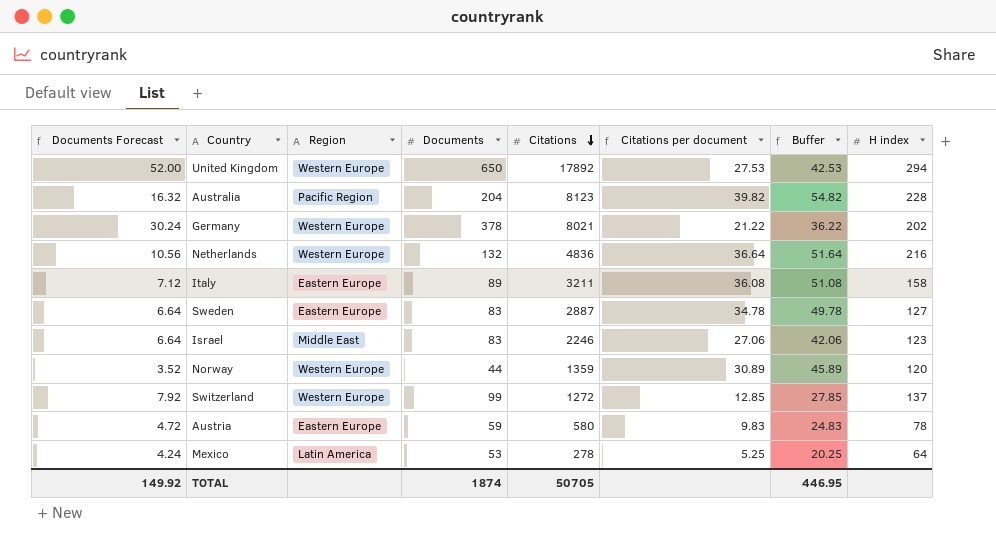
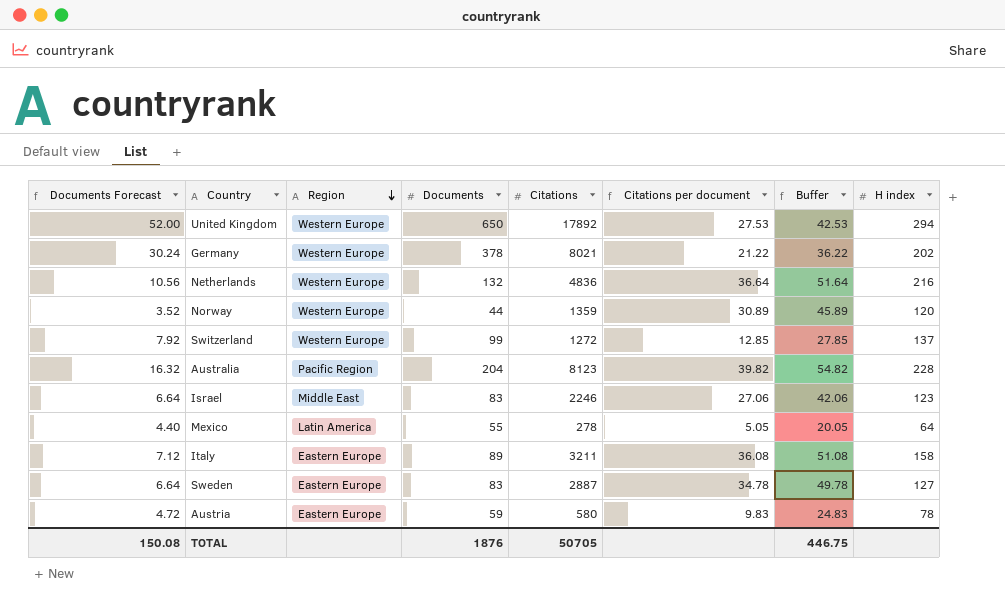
row order: Citations descending -> Region descending
Mexico | Documents Forecast: 4.24 -> 4.40
Mexico | Documents: 53 -> 55
Mexico | Citations per document: 5.25 -> 5.05
Mexico | Buffer: 20.25 -> 20.05
TOTAL | Documents Forecast: 149.92 -> 150.08
TOTAL | Documents: 1874 -> 1876
TOTAL | Buffer: 446.95 -> 446.75

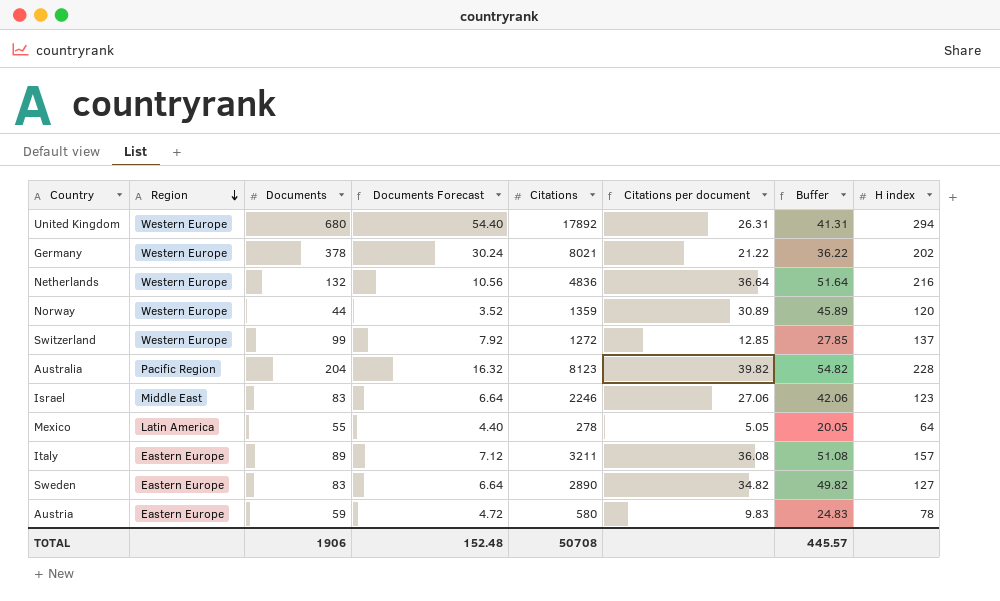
column Documents Forecast | position: 1 -> 4
United Kingdom | Documents: 650 -> 680
United Kingdom | Documents Forecast: 52.00 -> 54.40
United Kingdom | Citations per document: 27.53 -> 26.31
United Kingdom | Buffer: 42.53 -> 41.31
Italy | H index: 158 -> 157
Sweden | Citations: 2887 -> 2890
Sweden | Citations per document: 34.78 -> 34.82
Sweden | Buffer: 49.78 -> 49.82
TOTAL | Documents: 1876 -> 1906
TOTAL | Documents Forecast: 150.08 -> 152.48
TOTAL | Citations: 50705 -> 50708
TOTAL | Buffer: 446.75 -> 445.57

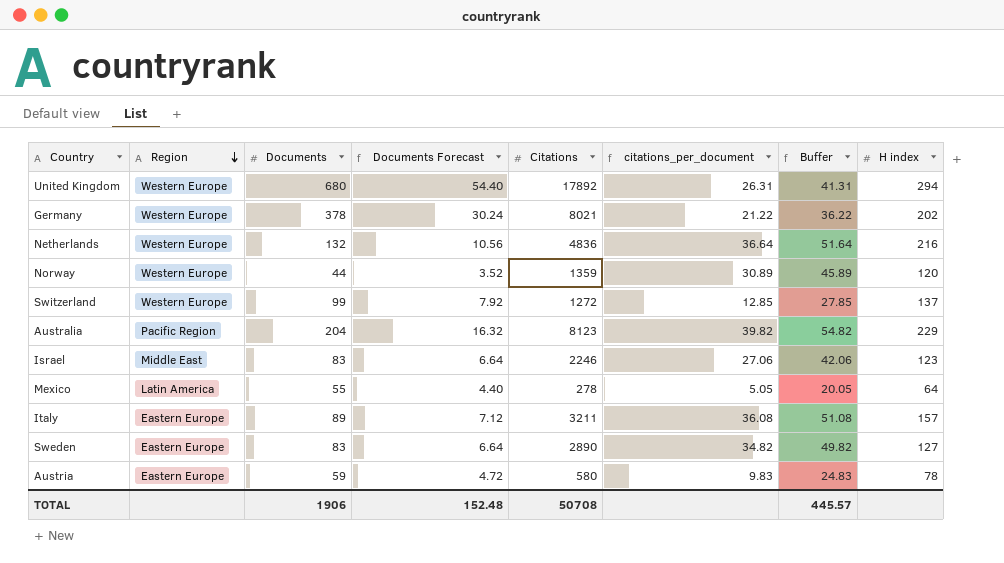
column name: Citations per document -> citations_per_document
Australia | H index: 228 -> 229

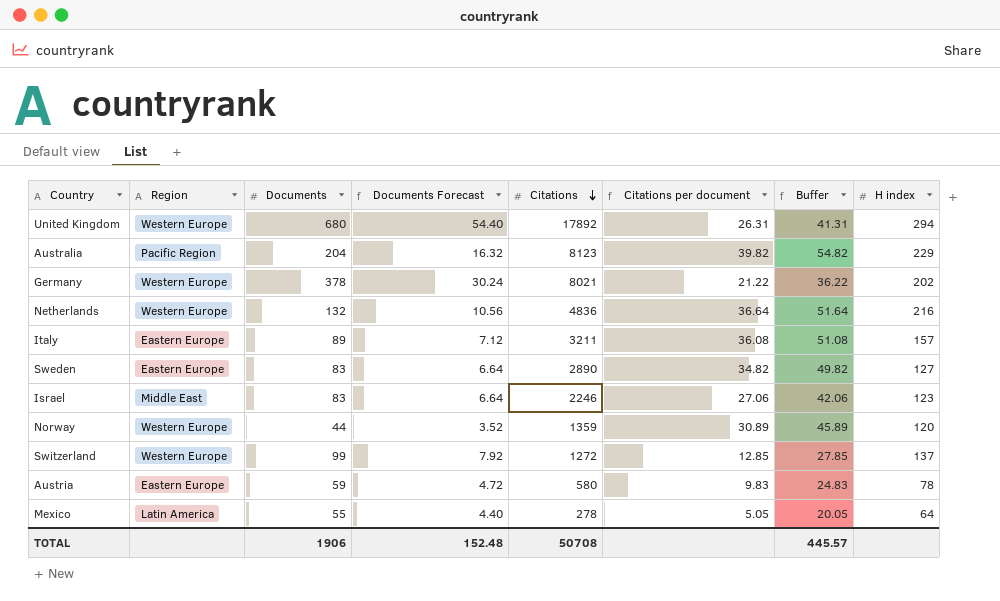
row order: Region descending -> Citations descending
column name: citations_per_document -> Citations per document

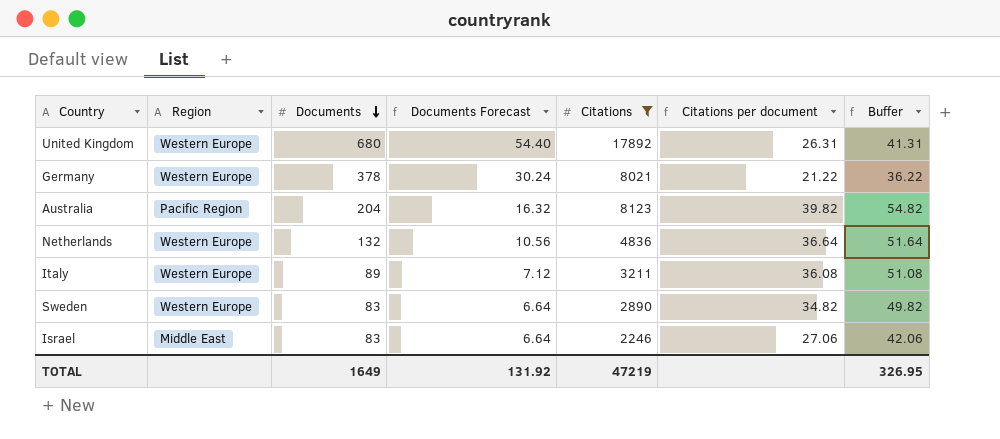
filter: none -> Citations >= 2246
row order: Citations descending -> Documents descending
column H index | position: 8 -> none
Italy | Region: Eastern Europe -> Western Europe
Sweden | Region: Eastern Europe -> Western Europe
TOTAL | Documents: 1906 -> 1649
TOTAL | Documents Forecast: 152.48 -> 131.92
TOTAL | Citations: 50708 -> 47219
TOTAL | Buffer: 445.57 -> 326.95

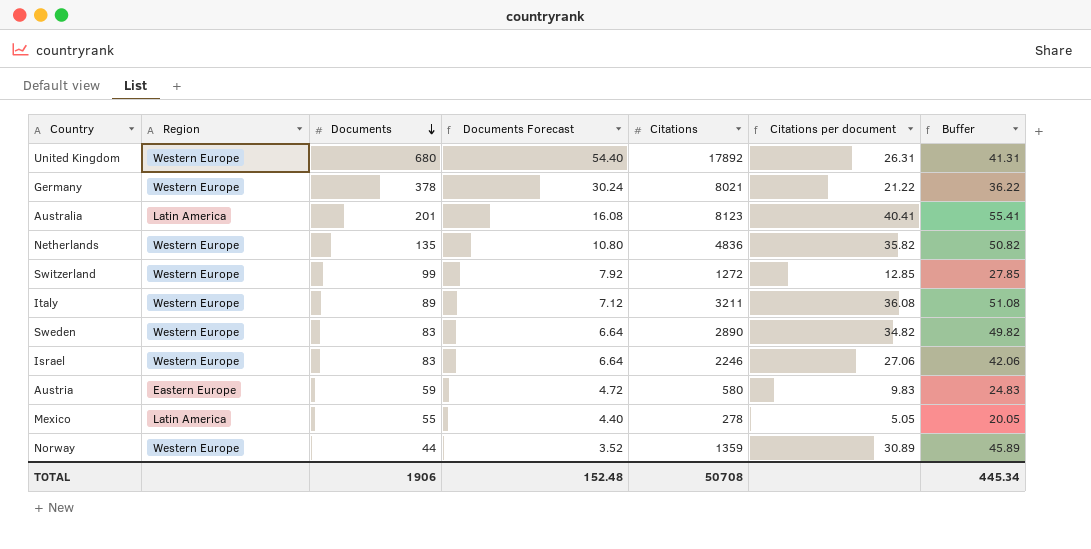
filter: Citations >= 2246 -> none
Australia | Region: Pacific Region -> Latin America
Australia | Documents: 204 -> 201
Australia | Documents Forecast: 16.32 -> 16.08
Australia | Citations per document: 39.82 -> 40.41
Australia | Buffer: 54.82 -> 55.41
Netherlands | Documents: 132 -> 135
Netherlands | Documents Forecast: 10.56 -> 10.80
Netherlands | Citations per document: 36.64 -> 35.82
Netherlands | Buffer: 51.64 -> 50.82
Israel | Region: Middle East -> Western Europe
TOTAL | Documents: 1649 -> 1906
TOTAL | Documents Forecast: 131.92 -> 152.48
TOTAL | Citations: 47219 -> 50708
TOTAL | Buffer: 326.95 -> 445.34

